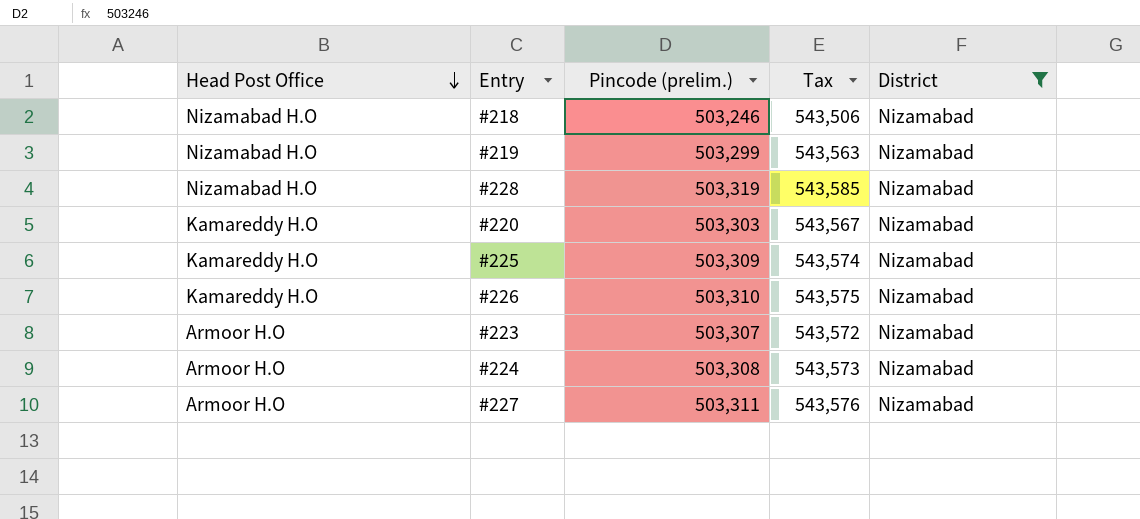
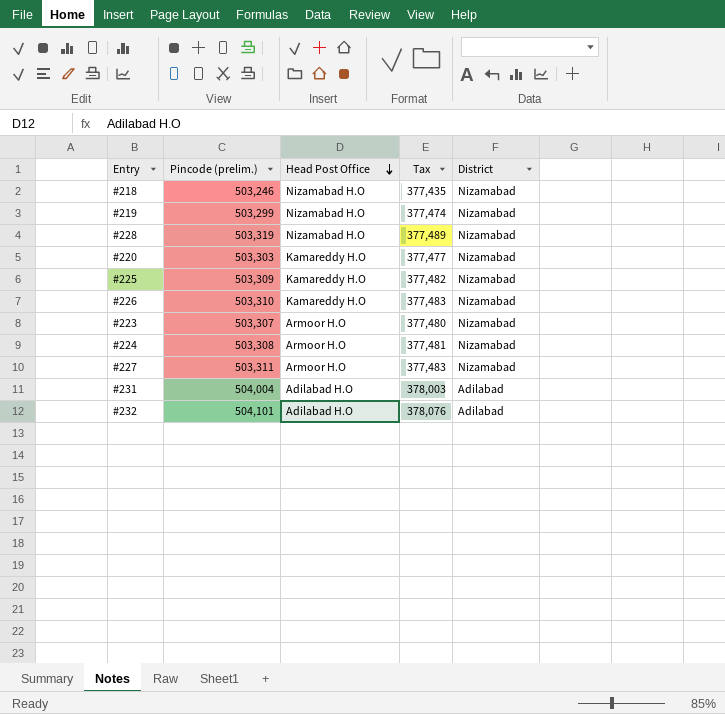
filter: District = Nizamabad -> none
column Head Post Office | position: 1 -> 3
column Tax | formula: [Pincode (prelim.)] * 1.08 -> [Pincode (prelim.)] * 0.75

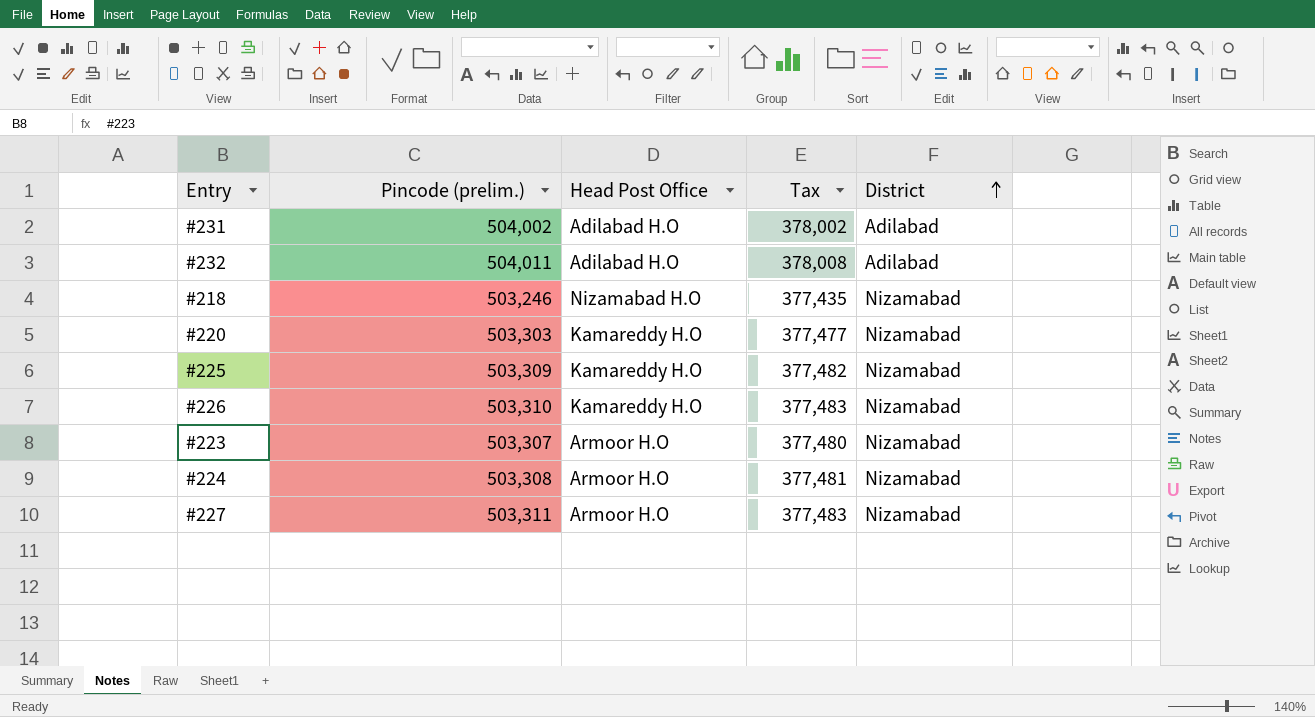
row order: Head Post Office descending -> District ascending
row #219: 503,299 | Nizamabad H.O | 377,474 | Nizamabad -> none
row #228: 503,319 | Nizamabad H.O | 377,489 | Nizamabad -> none
#231 | Pincode (prelim.): 504,004 -> 504,002
#231 | Tax: 378,003 -> 378,002
#232 | Pincode (prelim.): 504,101 -> 504,011
#232 | Tax: 378,076 -> 378,008

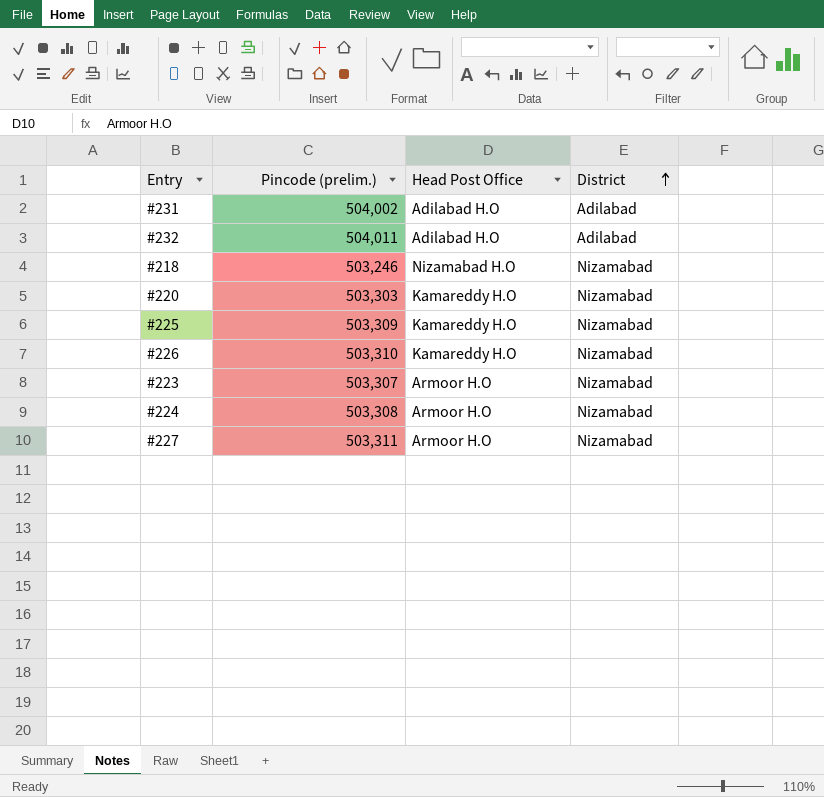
column Tax | formula: [Pincode (prelim.)] * 0.75 -> none

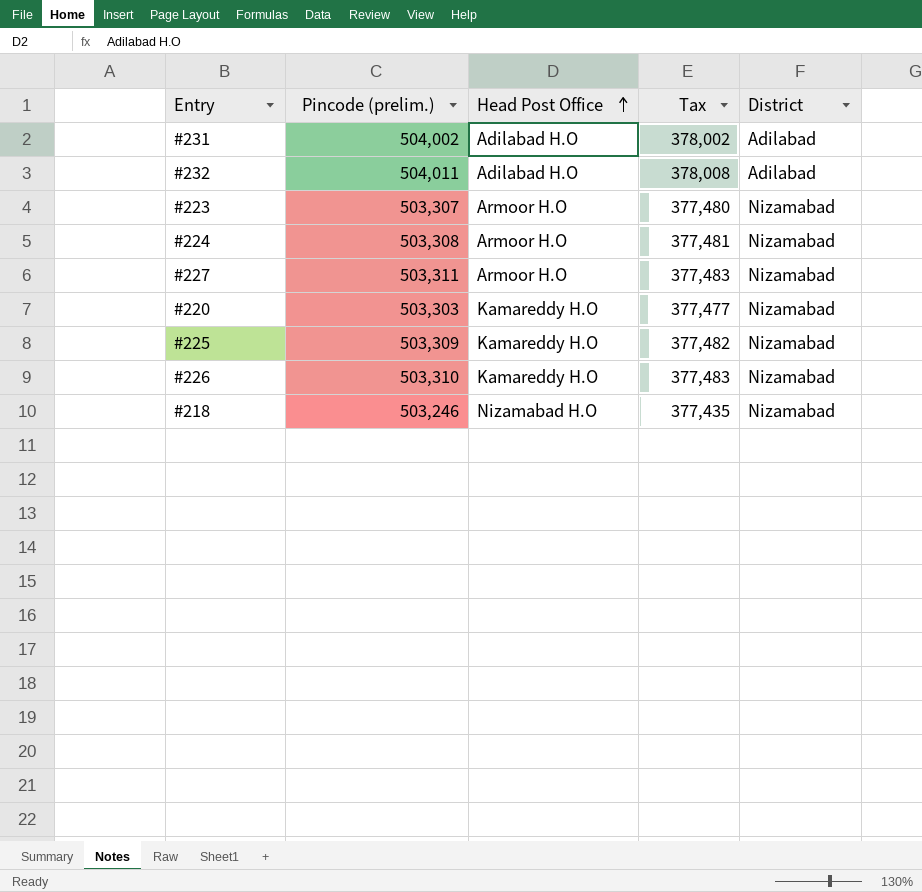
row order: District ascending -> Head Post Office ascending
column Tax | formula: none -> [Pincode (prelim.)] * 0.75

